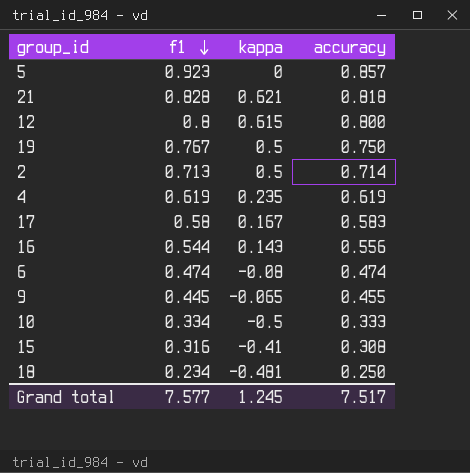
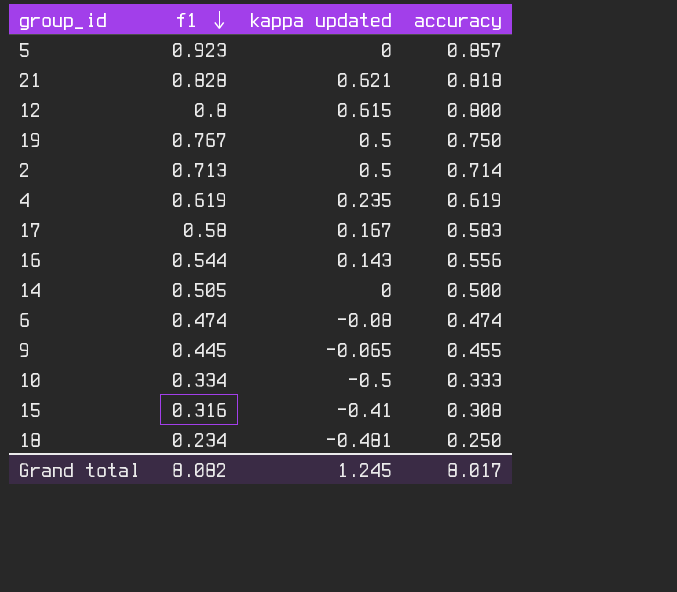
column name: kappa -> kappa updated
row 14: none -> 0.505 | 0 | 0.500
Grand total | f1: 7.577 -> 8.082
Grand total | accuracy: 7.517 -> 8.017

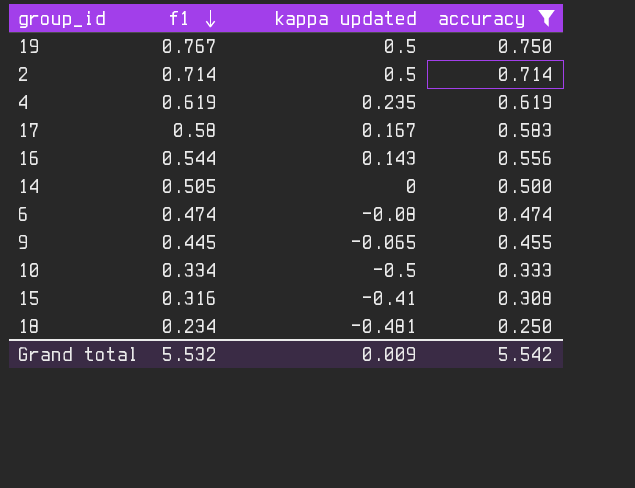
filter: none -> accuracy <= 0.750
2 | f1: 0.713 -> 0.714
Grand total | f1: 8.082 -> 5.532
Grand total | kappa updated: 1.245 -> 0.009
Grand total | accuracy: 8.017 -> 5.542

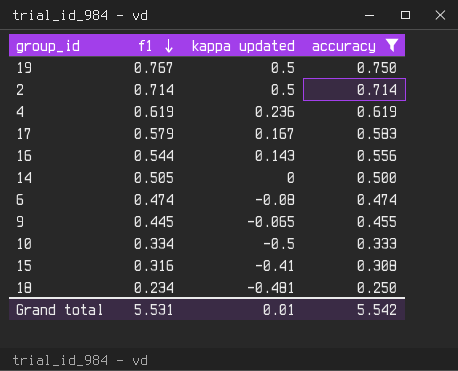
4 | kappa updated: 0.235 -> 0.236
17 | f1: 0.58 -> 0.579
Grand total | f1: 5.532 -> 5.531
Grand total | kappa updated: 0.009 -> 0.01

